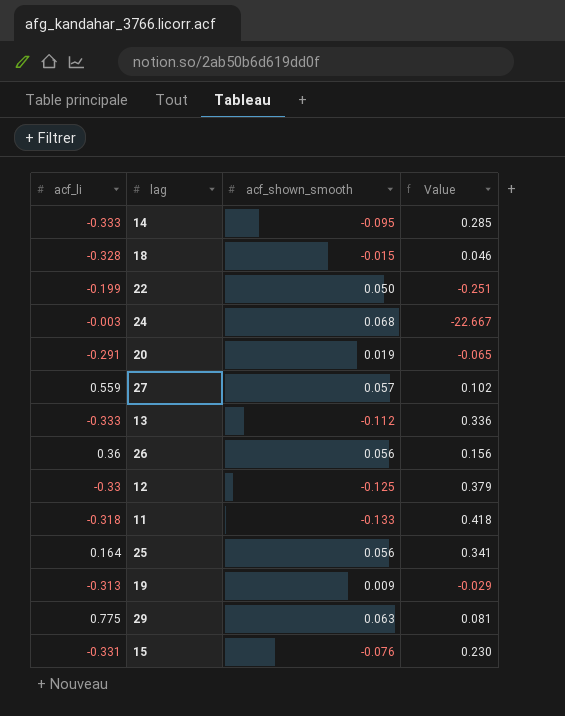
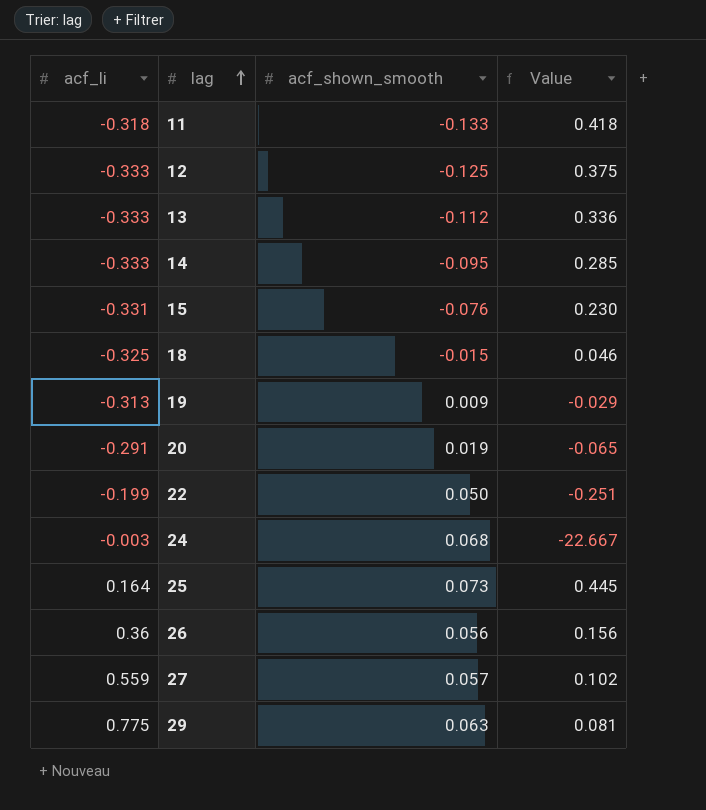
row order: none -> lag ascending
12 | acf_li: -0.33 -> -0.333
12 | Value: 0.379 -> 0.375
18 | acf_li: -0.328 -> -0.325
25 | acf_shown_smooth: 0.056 -> 0.073
25 | Value: 0.341 -> 0.445

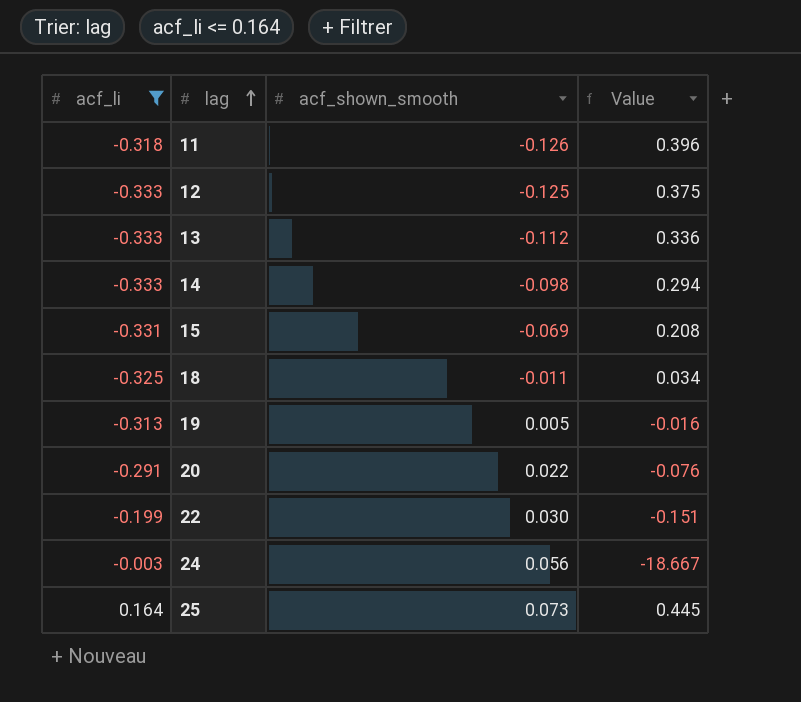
filter: none -> acf_li <= 0.164
11 | acf_shown_smooth: -0.133 -> -0.126
11 | Value: 0.418 -> 0.396
14 | acf_shown_smooth: -0.095 -> -0.098
14 | Value: 0.285 -> 0.294
15 | acf_shown_smooth: -0.076 -> -0.069
15 | Value: 0.230 -> 0.208
18 | acf_shown_smooth: -0.015 -> -0.011
18 | Value: 0.046 -> 0.034
19 | acf_shown_smooth: 0.009 -> 0.005
19 | Value: -0.029 -> -0.016
20 | acf_shown_smooth: 0.019 -> 0.022
20 | Value: -0.065 -> -0.076
22 | acf_shown_smooth: 0.050 -> 0.030
22 | Value: -0.251 -> -0.151
24 | acf_shown_smooth: 0.068 -> 0.056
24 | Value: -22.667 -> -18.667

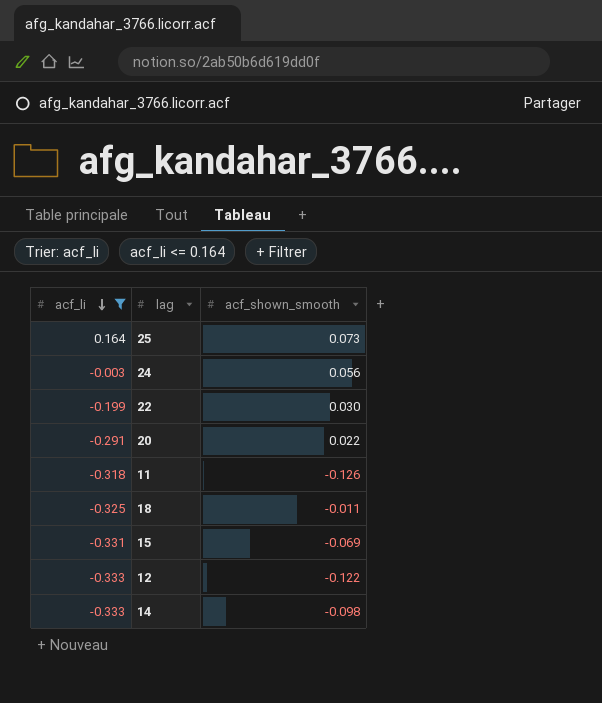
row order: lag ascending -> acf_li descending
column Value | formula: [acf_shown_smooth] / [acf_li] -> none
row 13: -0.333 | -0.112 | 0.336 -> none
row 19: -0.313 | 0.005 | -0.016 -> none
12 | acf_shown_smooth: -0.125 -> -0.122

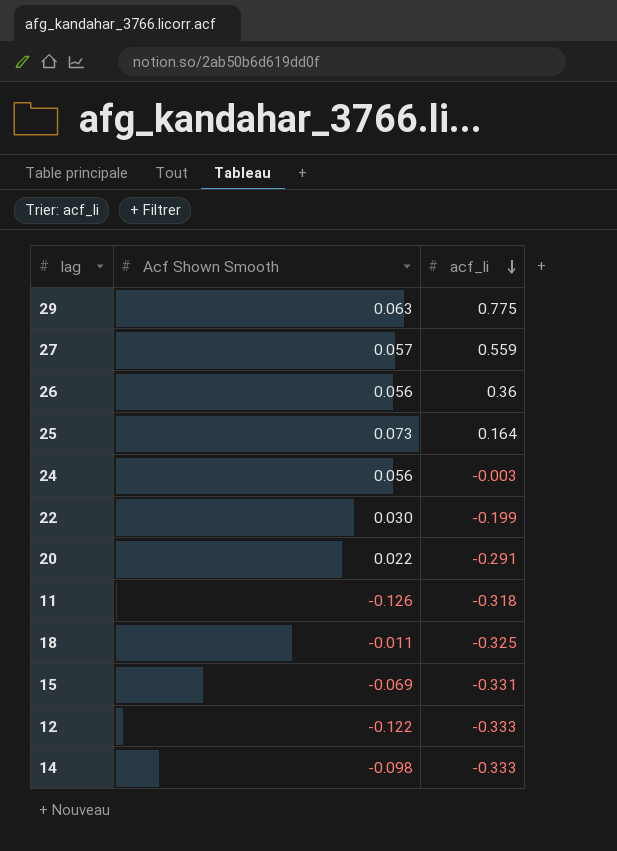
filter: acf_li <= 0.164 -> none
column name: acf_shown_smooth -> Acf Shown Smooth
column acf_li | position: 1 -> 3

